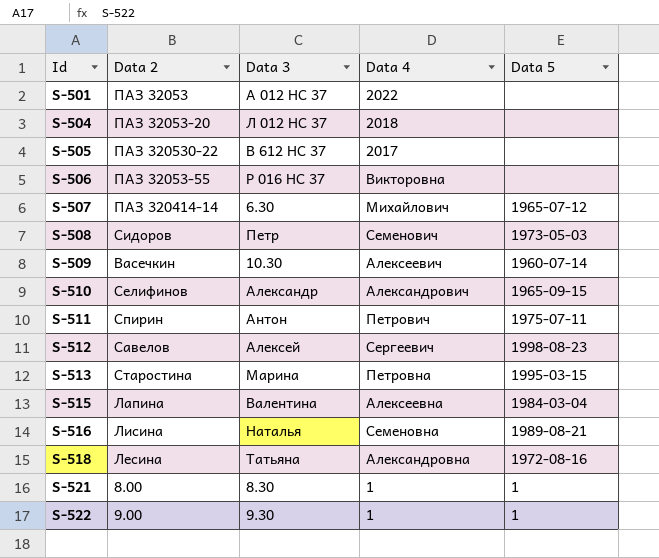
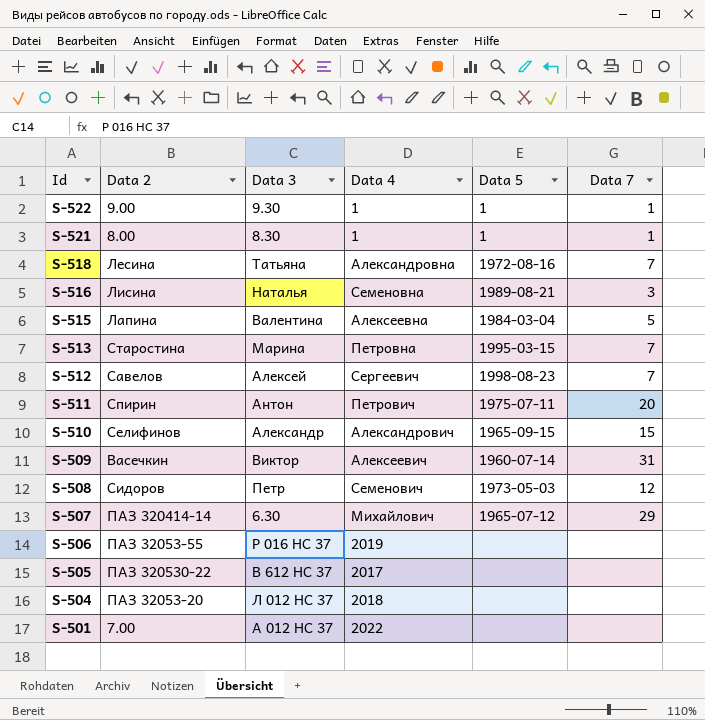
row order: Id ascending -> Id descending
column Data 7 | position: none -> 6
S-509 | Data 3: 10.30 -> Виктор
S-506 | Data 4: Викторовна -> 2019
S-501 | Data 2: ПАЗ 32053 -> 7.00

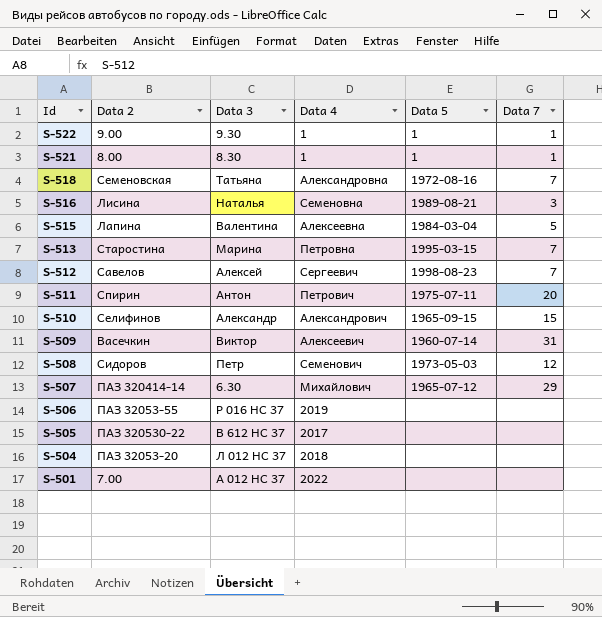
S-518 | Data 2: Лесина -> Семеновская

